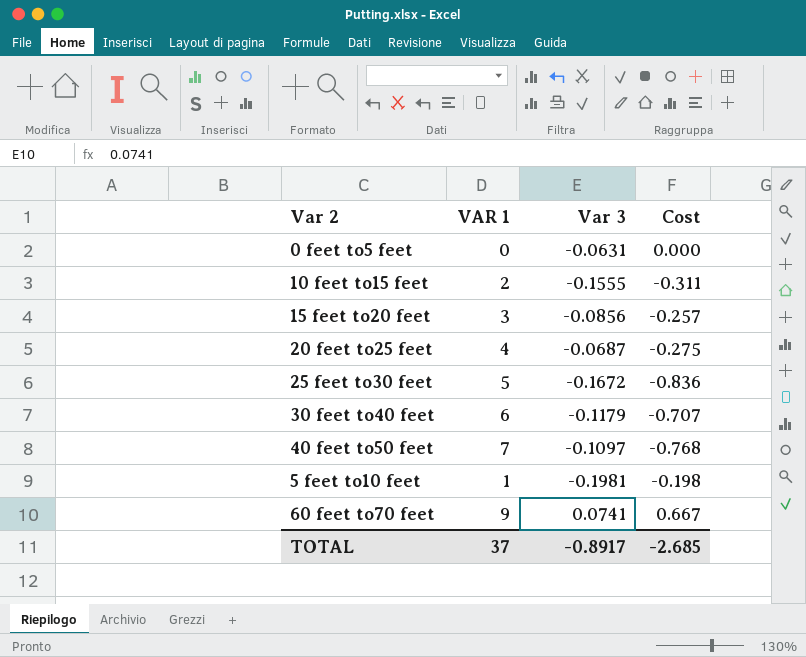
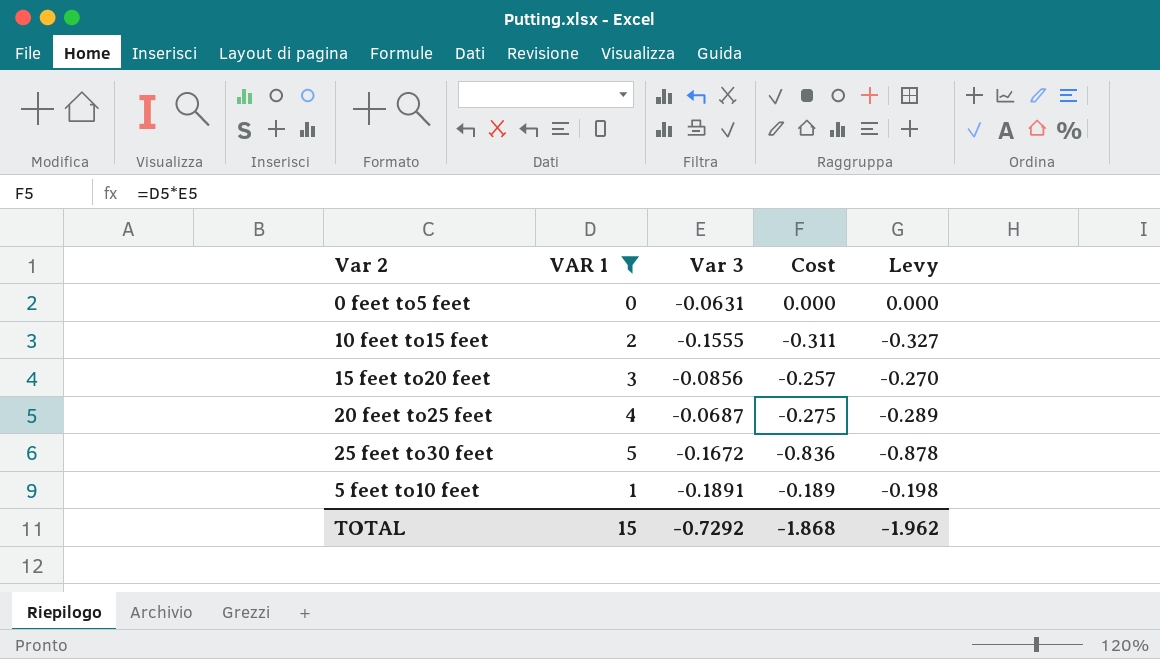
filter: none -> VAR 1 <= 5
column Levy | formula: none -> [Cost] * 1.05
5 feet to10 feet | Var 3: -0.1981 -> -0.1891
5 feet to10 feet | Cost: -0.198 -> -0.189
TOTAL | VAR 1: 37 -> 15
TOTAL | Var 3: -0.8917 -> -0.7292
TOTAL | Cost: -2.685 -> -1.868

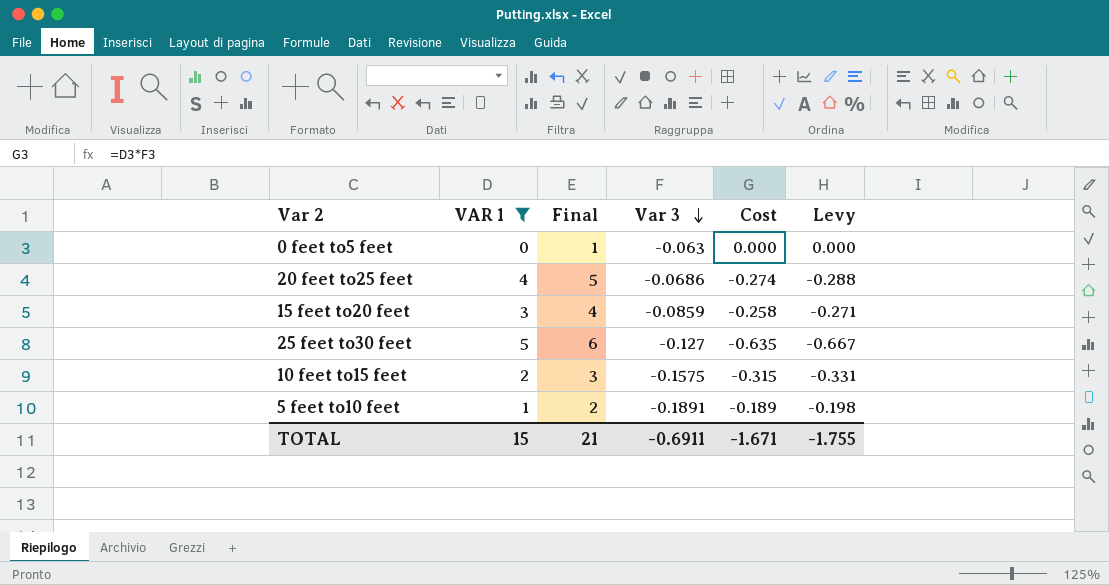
row order: none -> Var 3 descending
column Final | formula: none -> [VAR 1] + 1
0 feet to5 feet | Var 3: -0.0631 -> -0.063
20 feet to25 feet | Var 3: -0.0687 -> -0.0686
20 feet to25 feet | Cost: -0.275 -> -0.274
20 feet to25 feet | Levy: -0.289 -> -0.288
15 feet to20 feet | Var 3: -0.0856 -> -0.0859
15 feet to20 feet | Cost: -0.257 -> -0.258
15 feet to20 feet | Levy: -0.270 -> -0.271
25 feet to30 feet | Var 3: -0.1672 -> -0.127
25 feet to30 feet | Cost: -0.836 -> -0.635
25 feet to30 feet | Levy: -0.878 -> -0.667
10 feet to15 feet | Var 3: -0.1555 -> -0.1575
10 feet to15 feet | Cost: -0.311 -> -0.315
10 feet to15 feet | Levy: -0.327 -> -0.331
TOTAL | Var 3: -0.7292 -> -0.6911
TOTAL | Cost: -1.868 -> -1.671
TOTAL | Levy: -1.962 -> -1.755

